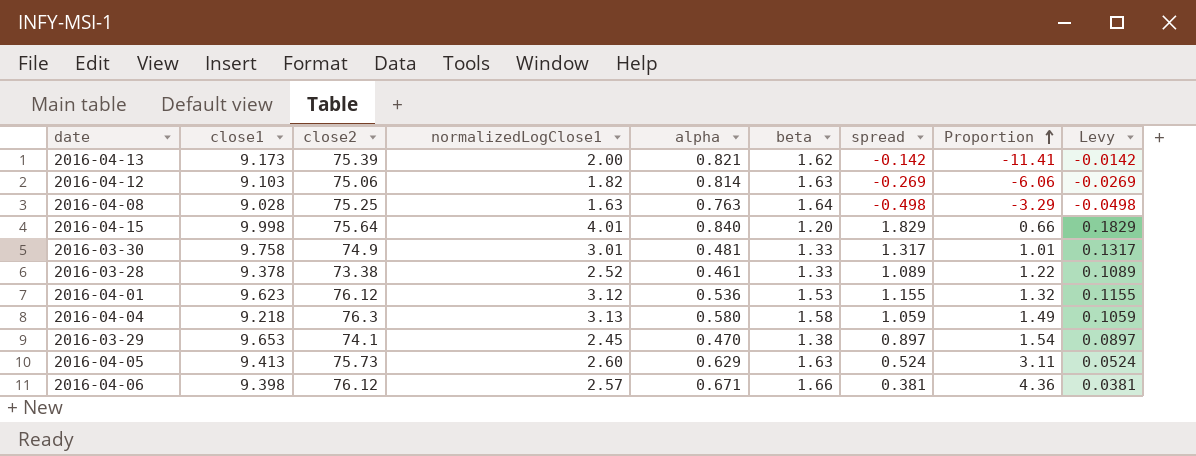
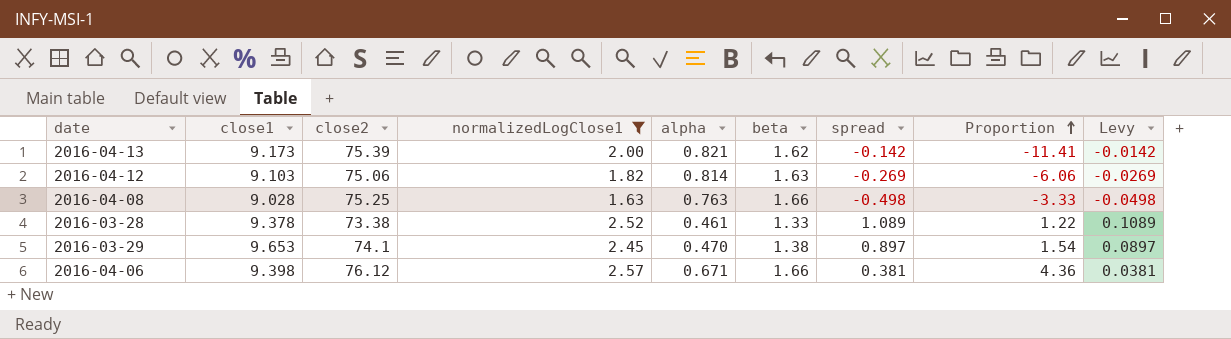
filter: none -> normalizedLogClose1 <= 2.57
2016-04-08 | beta: 1.64 -> 1.66
2016-04-08 | Proportion: -3.29 -> -3.33

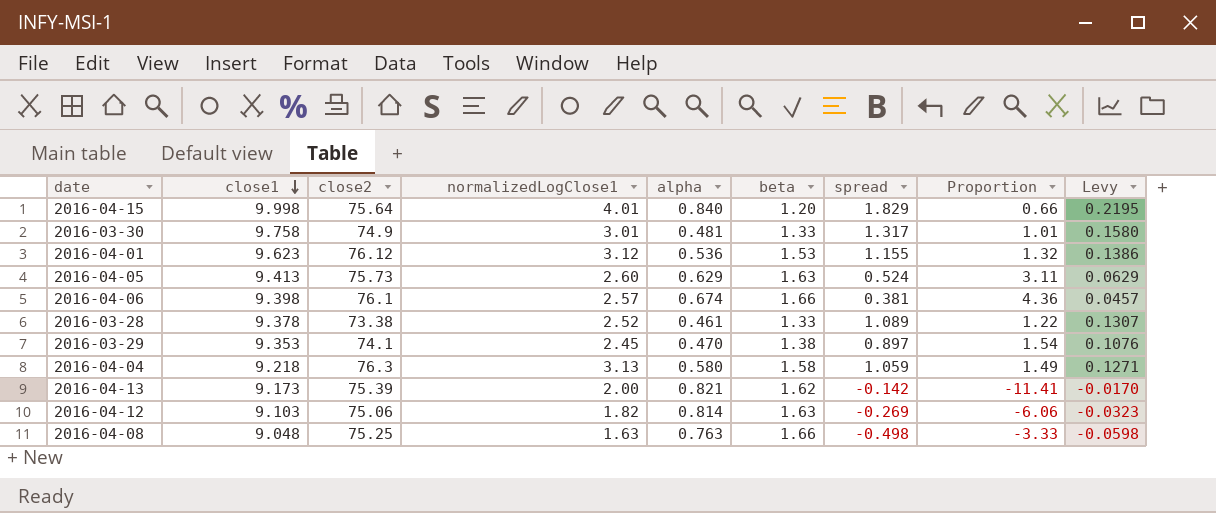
filter: normalizedLogClose1 <= 2.57 -> none
row order: Proportion ascending -> close1 descending
column Levy | formula: [spread] * 0.1 -> [spread] * 0.12
2016-04-06 | close2: 76.12 -> 76.1
2016-04-06 | alpha: 0.671 -> 0.674
2016-03-29 | close1: 9.653 -> 9.353
2016-04-08 | close1: 9.028 -> 9.048

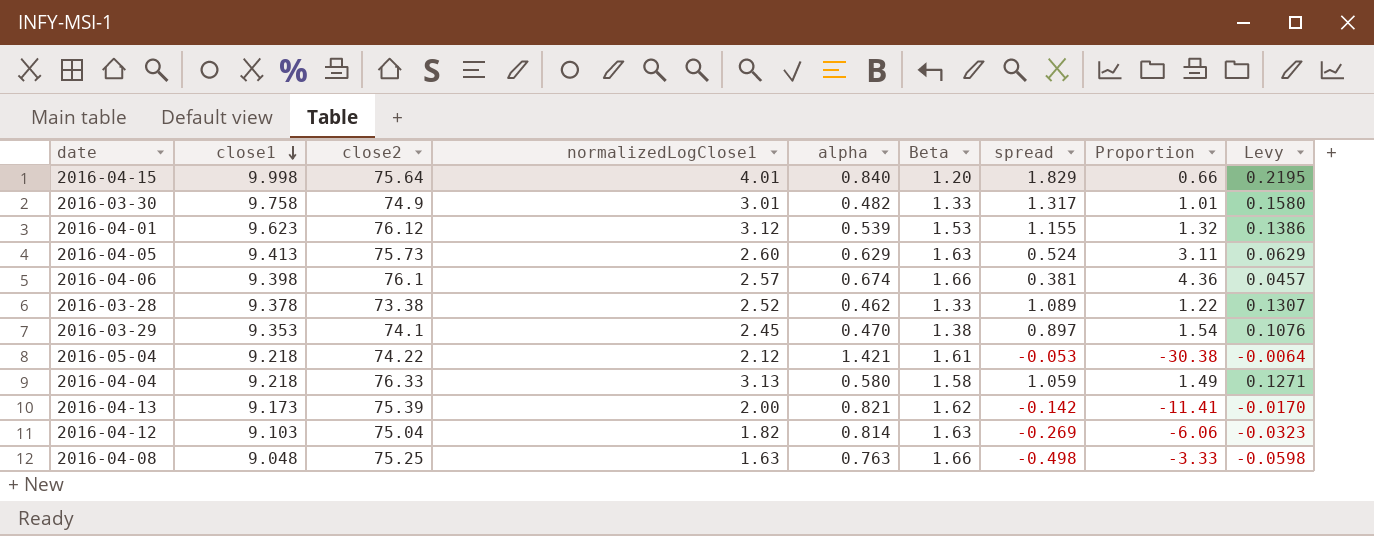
column name: beta -> Beta
2016-03-30 | alpha: 0.481 -> 0.482
2016-04-01 | alpha: 0.536 -> 0.539
2016-03-28 | alpha: 0.461 -> 0.462
row 2016-05-04: none -> 9.218 | 74.22 | 2.12 | 1.421 | 1.61 | -0.053 | -30.38 | -0.0064
2016-04-04 | close2: 76.3 -> 76.33
2016-04-12 | close2: 75.06 -> 75.04

